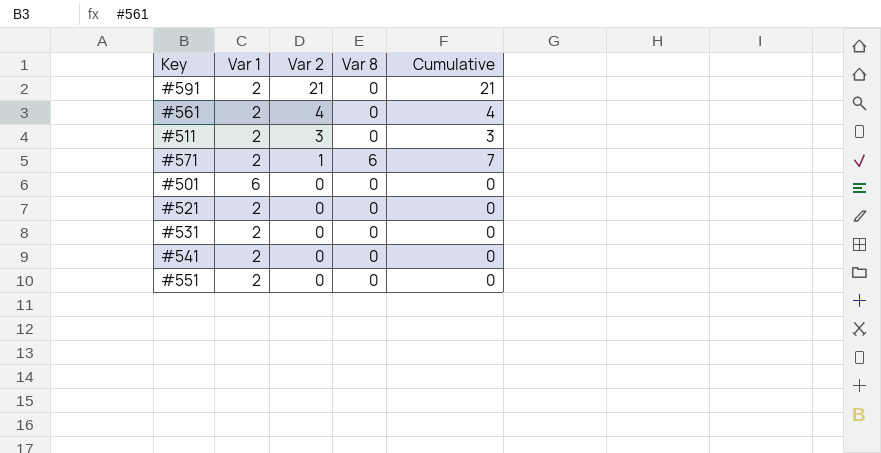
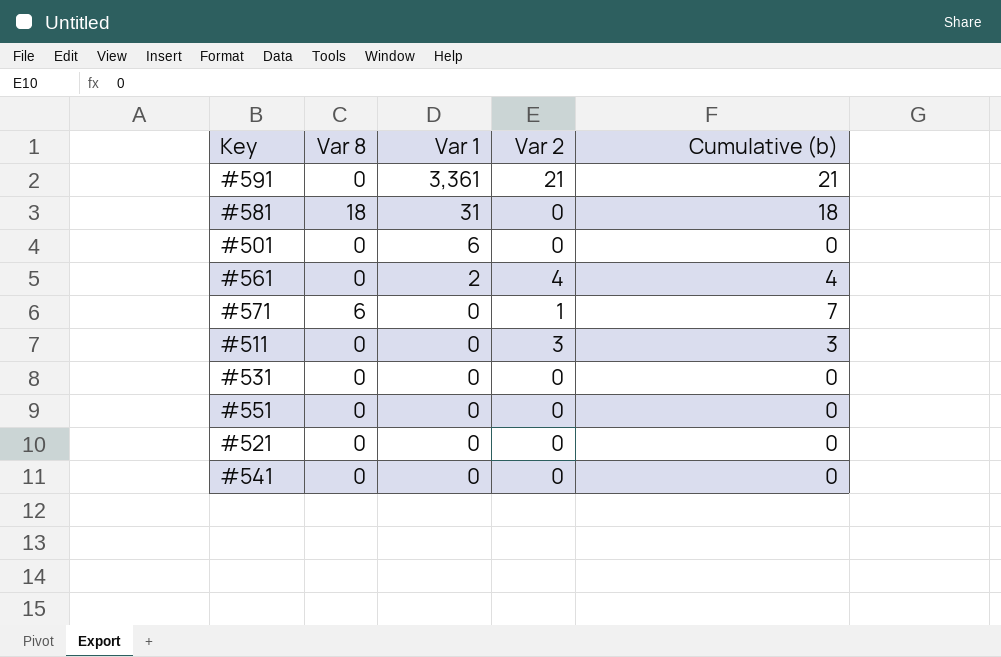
row order: Var 2 descending -> Var 1 descending
column Var 8 | position: 4 -> 2
column name: Cumulative -> Cumulative (b)
#591 | Var 1: 2 -> 3,361
row #581: none -> 18 | 31 | 0 | 18
#571 | Var 1: 2 -> 0
#511 | Var 1: 2 -> 0
#531 | Var 1: 2 -> 0
#551 | Var 1: 2 -> 0
#521 | Var 1: 2 -> 0
#541 | Var 1: 2 -> 0

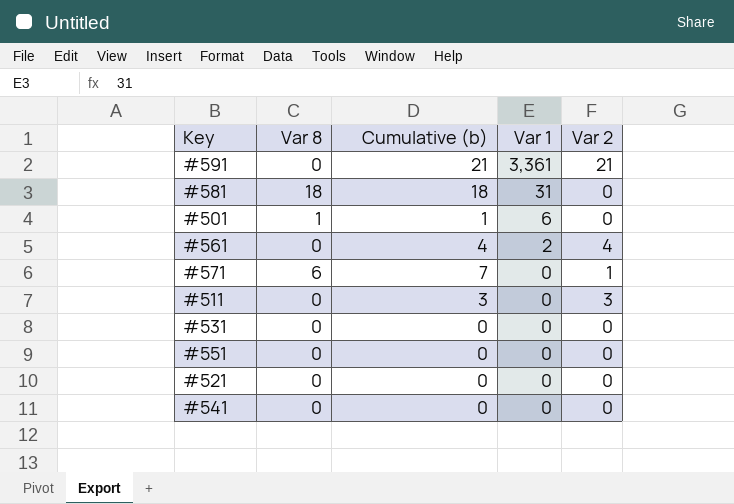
column Cumulative (b) | position: 5 -> 3
#501 | Var 8: 0 -> 1
#501 | Cumulative (b): 0 -> 1

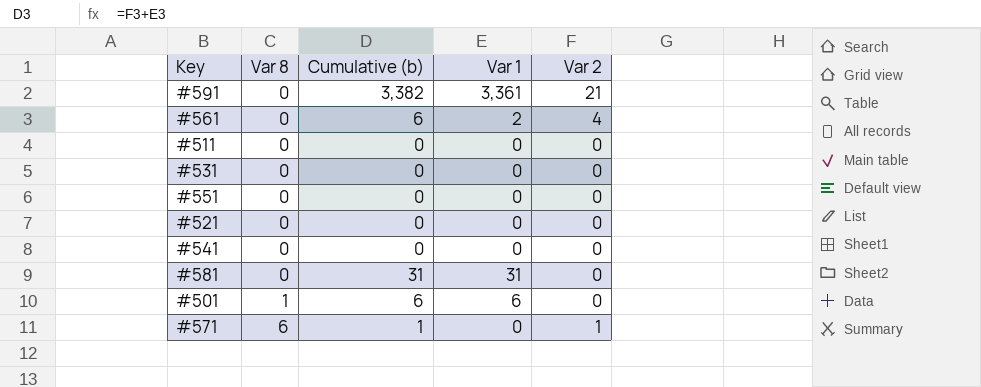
row order: Var 1 descending -> Var 8 ascending
column Cumulative (b) | formula: [Var 8] + [Var 2] -> [Var 1] + [Var 2]
#511 | Var 2: 3 -> 0
#581 | Var 8: 18 -> 0

